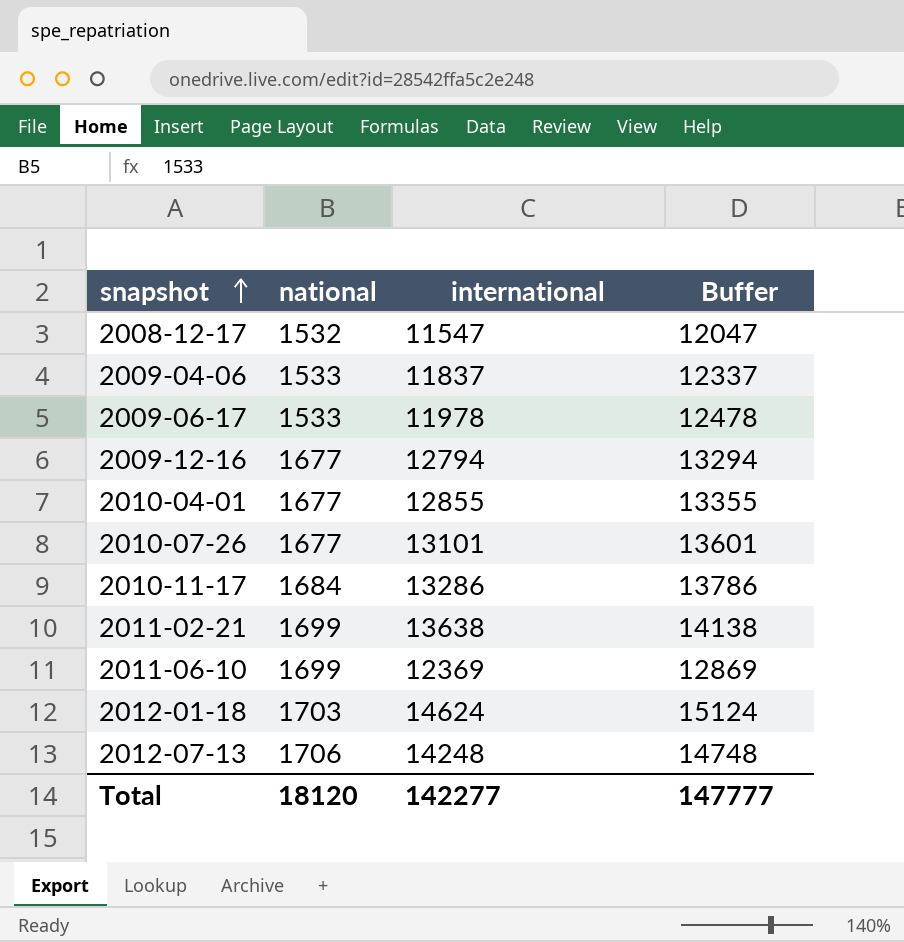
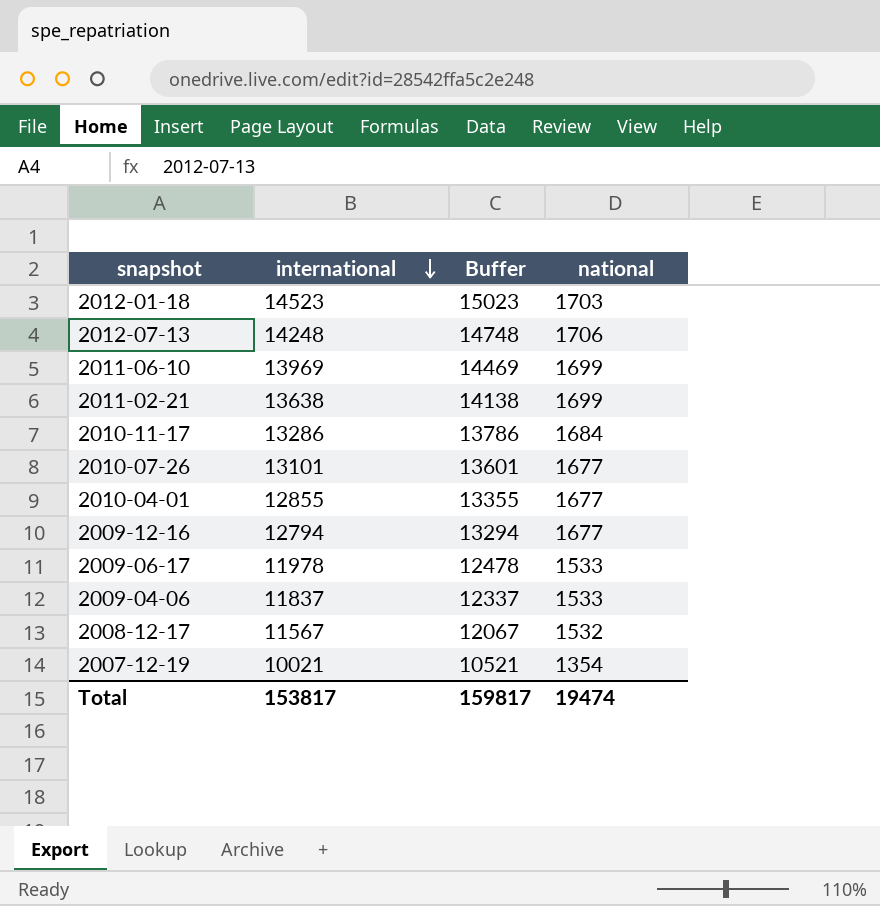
row order: snapshot ascending -> international descending
column national | position: 2 -> 4
2012-01-18 | international: 14624 -> 14523
2012-01-18 | Buffer: 15124 -> 15023
2011-06-10 | international: 12369 -> 13969
2011-06-10 | Buffer: 12869 -> 14469
2008-12-17 | international: 11547 -> 11567
2008-12-17 | Buffer: 12047 -> 12067
row 2007-12-19: none -> 10021 | 10521 | 1354
Total | international: 142277 -> 153817
Total | Buffer: 147777 -> 159817
Total | national: 18120 -> 19474

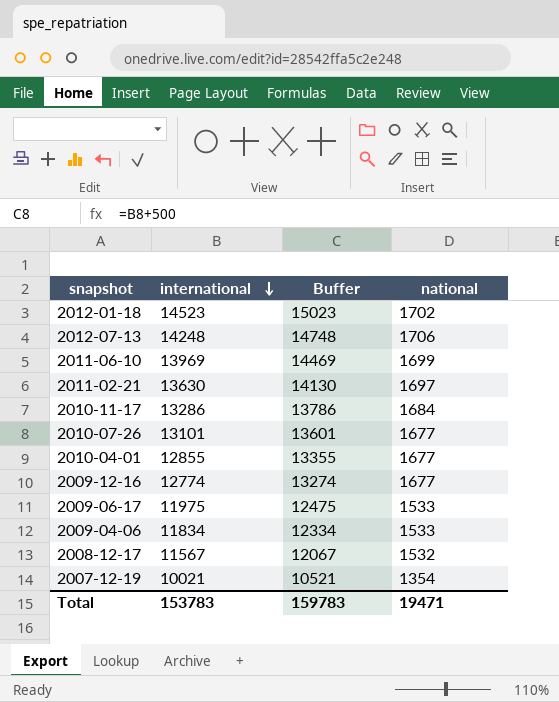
2012-01-18 | national: 1703 -> 1702
2011-02-21 | international: 13638 -> 13630
2011-02-21 | Buffer: 14138 -> 14130
2011-02-21 | national: 1699 -> 1697
2009-12-16 | international: 12794 -> 12774
2009-12-16 | Buffer: 13294 -> 13274
2009-06-17 | international: 11978 -> 11975
2009-06-17 | Buffer: 12478 -> 12475
2009-04-06 | international: 11837 -> 11834
2009-04-06 | Buffer: 12337 -> 12334
Total | international: 153817 -> 153783
Total | Buffer: 159817 -> 159783
Total | national: 19474 -> 19471

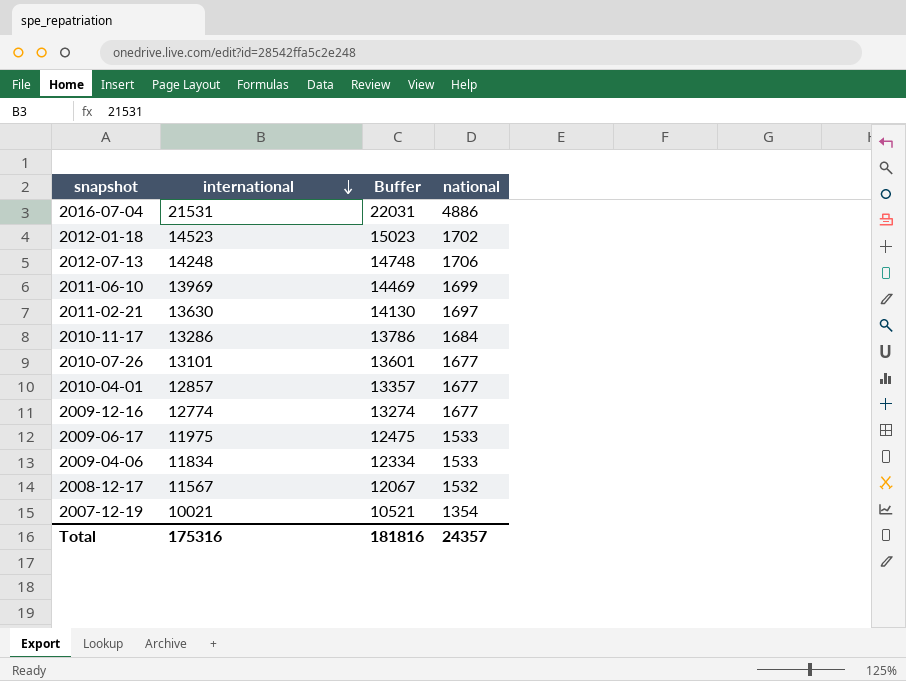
row 2016-07-04: none -> 21531 | 22031 | 4886
2010-04-01 | international: 12855 -> 12857
2010-04-01 | Buffer: 13355 -> 13357
Total | international: 153783 -> 175316
Total | Buffer: 159783 -> 181816
Total | national: 19471 -> 24357

